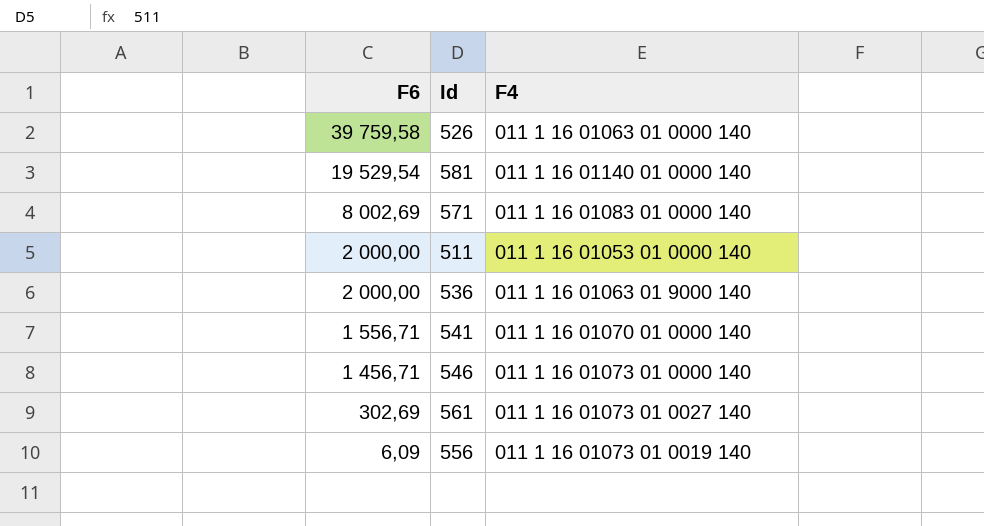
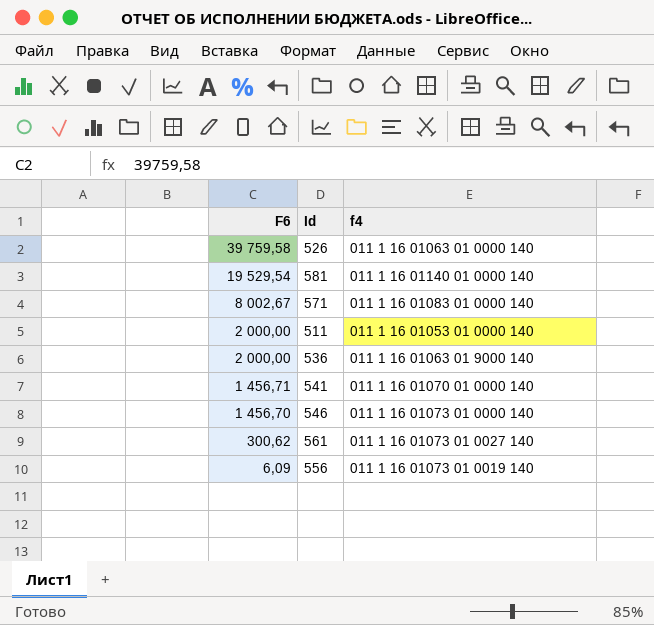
column name: F4 -> f4
571 | F6: 8 002,69 -> 8 002,67
541 | F6: 1 556,71 -> 1 456,71
546 | F6: 1 456,71 -> 1 456,70
561 | F6: 302,69 -> 300,62

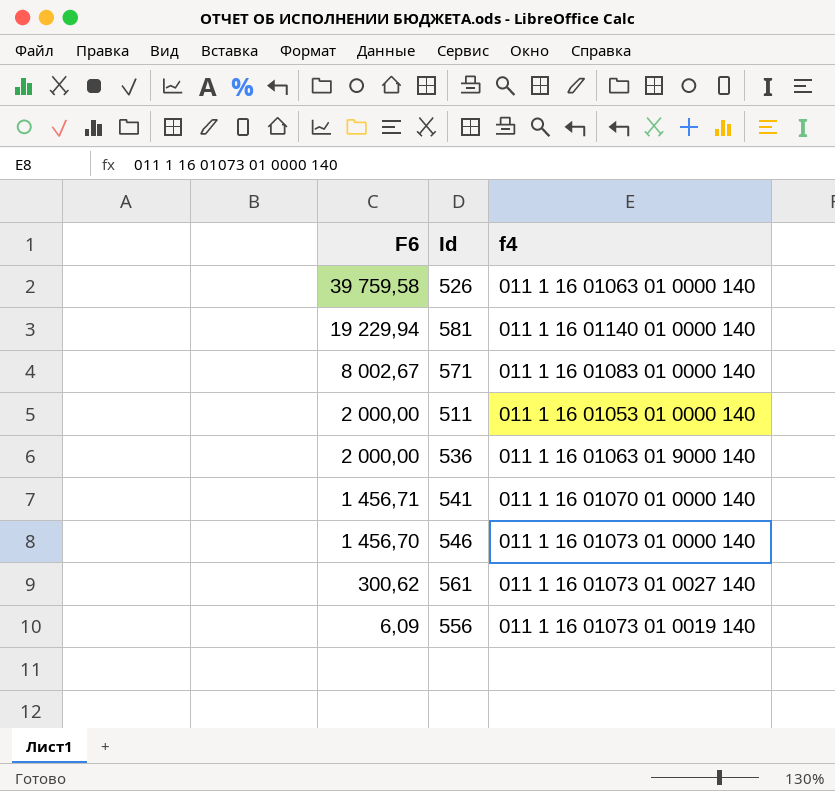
581 | F6: 19 529,54 -> 19 229,94

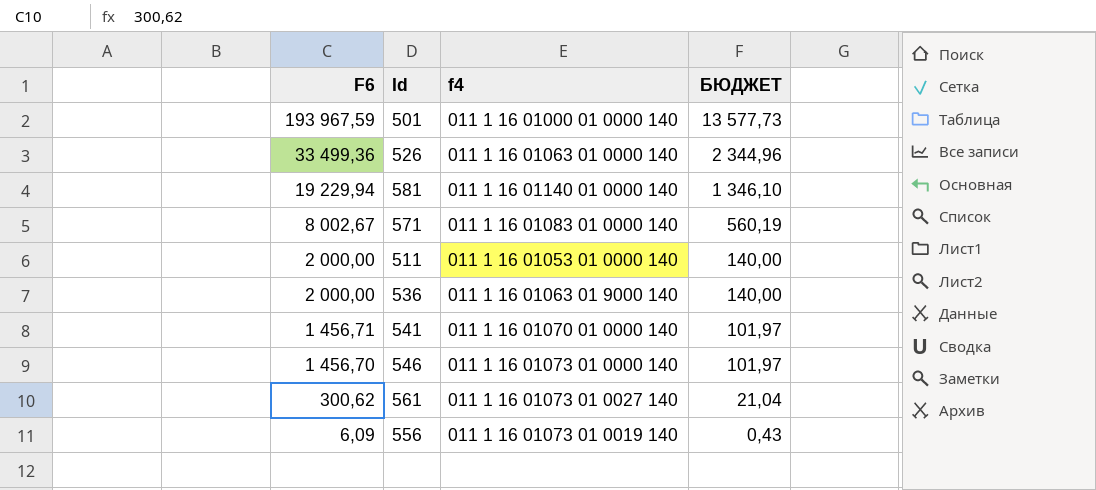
column БЮДЖЕТ | formula: none -> [F6] * 0,07
row 501: none -> 193 967,59 | 011 1 16 01000 01 0000 140 | 13 577,73
526 | F6: 39 759,58 -> 33 499,36

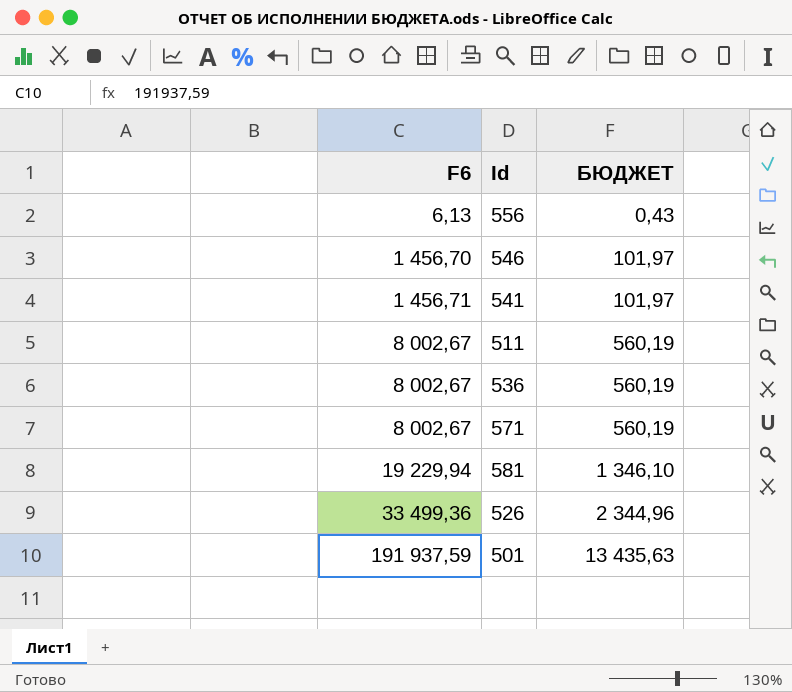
row order: F6 descending -> F6 ascending
column f4 | position: 3 -> none
row 561: 300,62 | 011 1 16 01073 01 0027 140 | 21,04 -> none
556 | F6: 6,09 -> 6,13
511 | F6: 2 000,00 -> 8 002,67
511 | БЮДЖЕТ: 140,00 -> 560,19
536 | F6: 2 000,00 -> 8 002,67
536 | БЮДЖЕТ: 140,00 -> 560,19
501 | F6: 193 967,59 -> 191 937,59
501 | БЮДЖЕТ: 13 577,73 -> 13 435,63

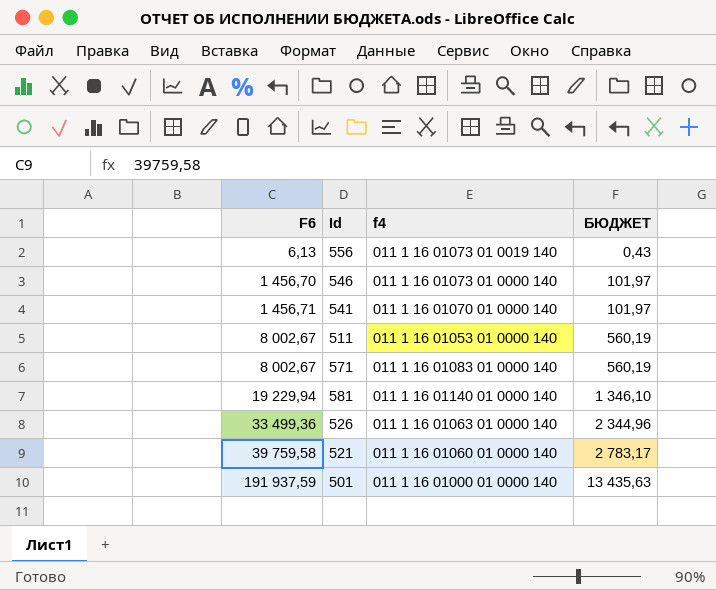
column f4 | position: none -> 3
row 536: 8 002,67 | 560,19 -> none
row 521: none -> 39 759,58 | 011 1 16 01060 01 0000 140 | 2 783,17

